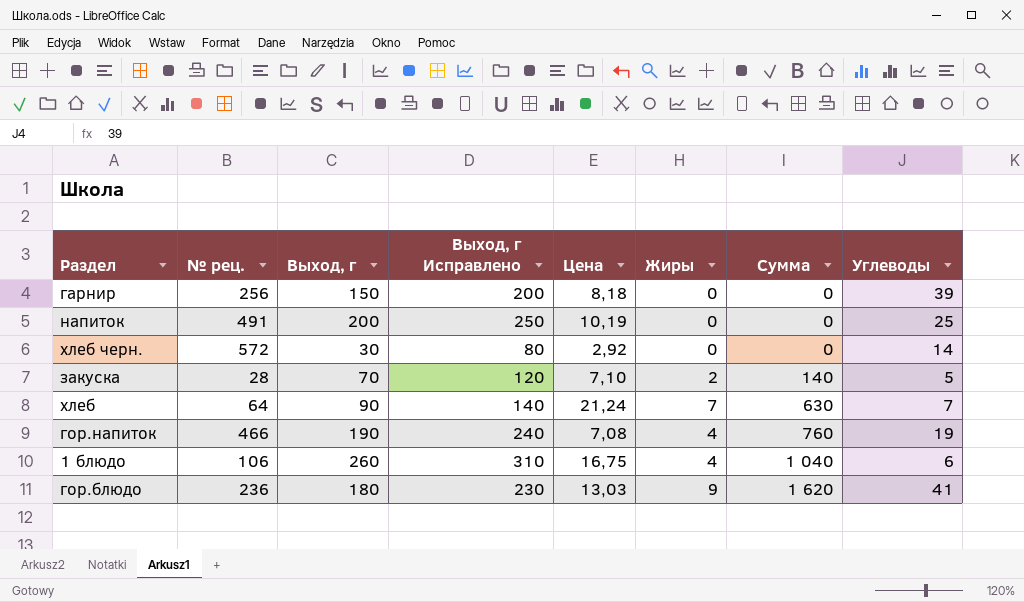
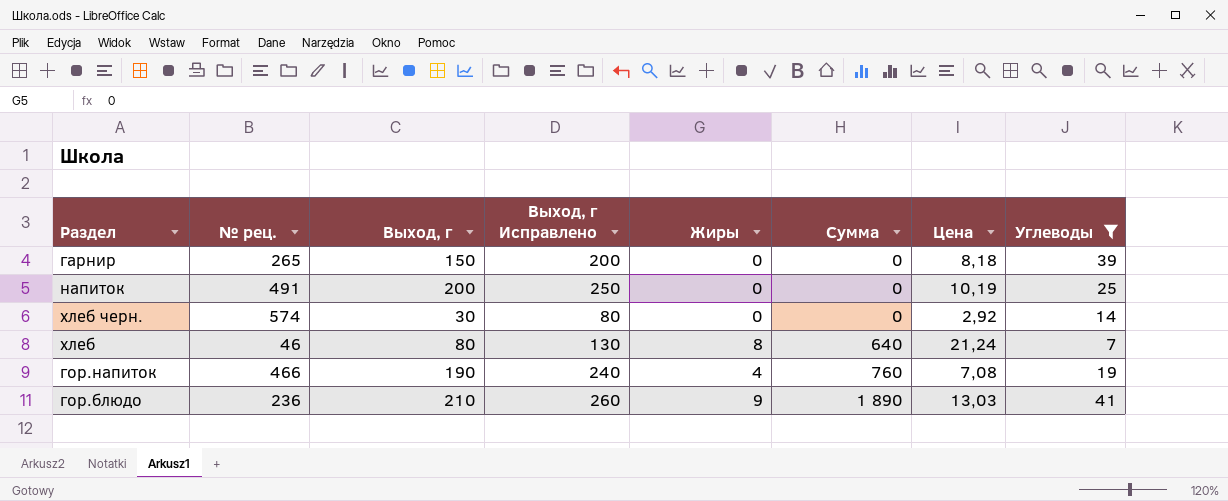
filter: none -> Углеводы >= 7
column Цена | position: 5 -> 7
гарнир | № рец.: 256 -> 265
хлеб черн. | № рец.: 572 -> 574
хлеб | № рец.: 64 -> 46
хлеб | Выход, г: 90 -> 80
хлеб | Выход, г Исправлено: 140 -> 130
хлеб | Жиры: 7 -> 8
хлеб | Сумма: 630 -> 640
гор.блюдо | Выход, г: 180 -> 210
гор.блюдо | Выход, г Исправлено: 230 -> 260
гор.блюдо | Сумма: 1 620 -> 1 890

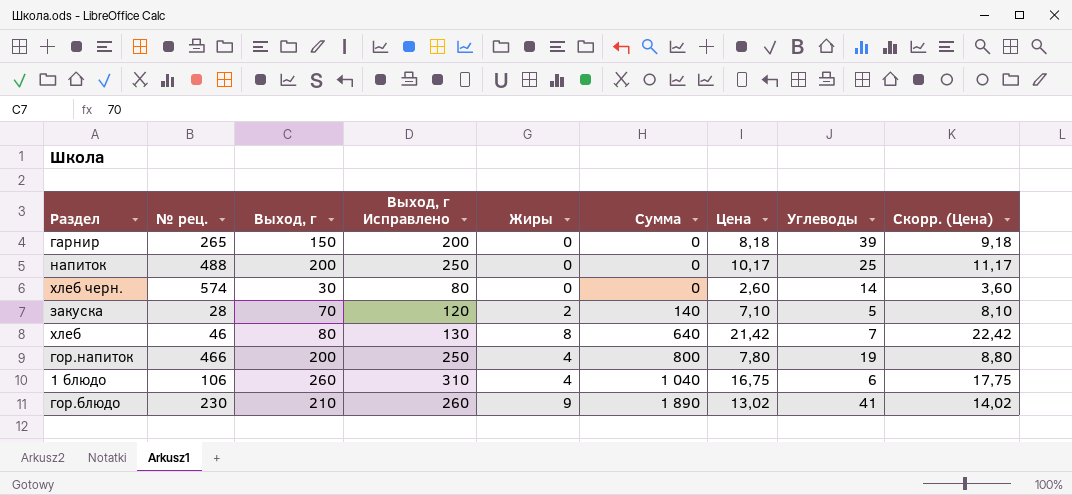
filter: Углеводы >= 7 -> none
column Скорр. (Цена) | formula: none -> [Цена] + 1
напиток | № рец.: 491 -> 488
напиток | Цена: 10,19 -> 10,17
хлеб черн. | Цена: 2,92 -> 2,60
хлеб | Цена: 21,24 -> 21,42
гор.напиток | Выход, г: 190 -> 200
гор.напиток | Выход, г Исправлено: 240 -> 250
гор.напиток | Сумма: 760 -> 800
гор.напиток | Цена: 7,08 -> 7,80
гор.блюдо | № рец.: 236 -> 230
гор.блюдо | Цена: 13,03 -> 13,02

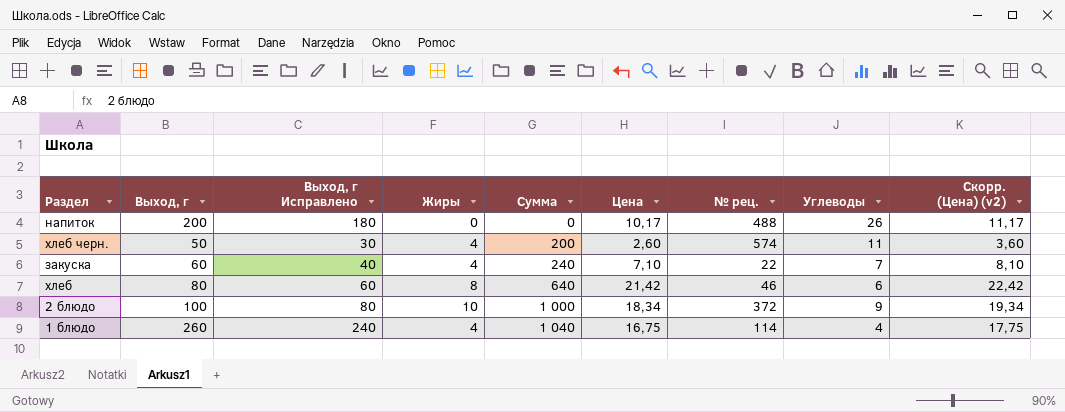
column Выход, г Исправлено | formula: [Выход, г] + 50 -> [Выход, г] - 20
column № рец. | position: 2 -> 7
column name: Скорр. (Цена) -> Скорр. (Цена) (v2)
row гарнир: 265 | 150 | 200 | 0 | 0 | 8,18 | 39 | 9,18 -> none
row гор.напиток: 466 | 200 | 250 | 4 | 800 | 7,80 | 19 | 8,80 -> none
row гор.блюдо: 230 | 210 | 260 | 9 | 1 890 | 13,02 | 41 | 14,02 -> none
напиток | Углеводы: 25 -> 26
хлеб черн. | Выход, г: 30 -> 50
хлеб черн. | Жиры: 0 -> 4
хлеб черн. | Сумма: 0 -> 200
хлеб черн. | Углеводы: 14 -> 11
закуска | Выход, г: 70 -> 60
закуска | Жиры: 2 -> 4
закуска | Сумма: 140 -> 240
закуска | № рец.: 28 -> 22
закуска | Углеводы: 5 -> 7
хлеб | Углеводы: 7 -> 6
row 2 блюдо: none -> 100 | 80 | 10 | 1 000 | 18,34 | 372 | 9 | 19,34
1 блюдо | № рец.: 106 -> 114
1 блюдо | Углеводы: 6 -> 4

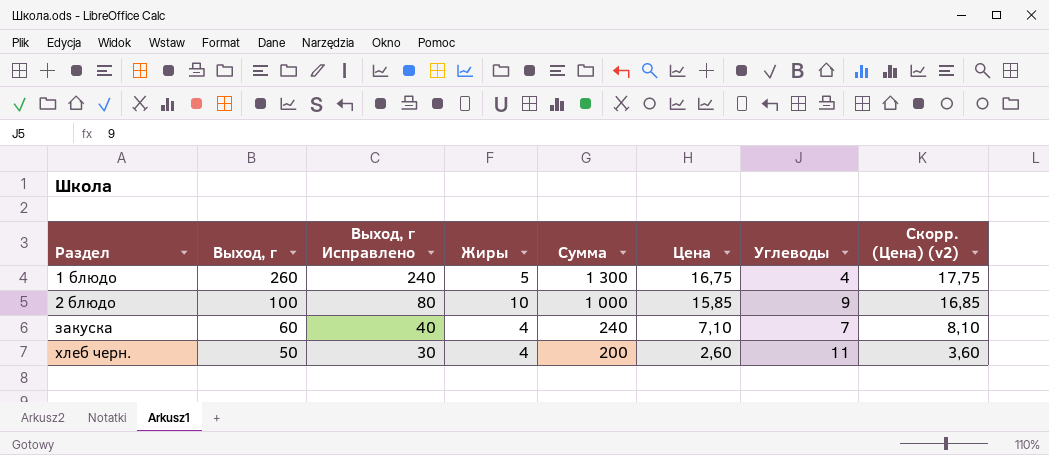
row order: Сумма ascending -> Раздел ascending
column № рец. | position: 7 -> none
row напиток: 200 | 180 | 0 | 0 | 10,17 | 488 | 26 | 11,17 -> none
row хлеб: 80 | 60 | 8 | 640 | 21,42 | 46 | 6 | 22,42 -> none
1 блюдо | Жиры: 4 -> 5
1 блюдо | Сумма: 1 040 -> 1 300
2 блюдо | Цена: 18,34 -> 15,85
2 блюдо | Скорр. (Цена) (v2): 19,34 -> 16,85

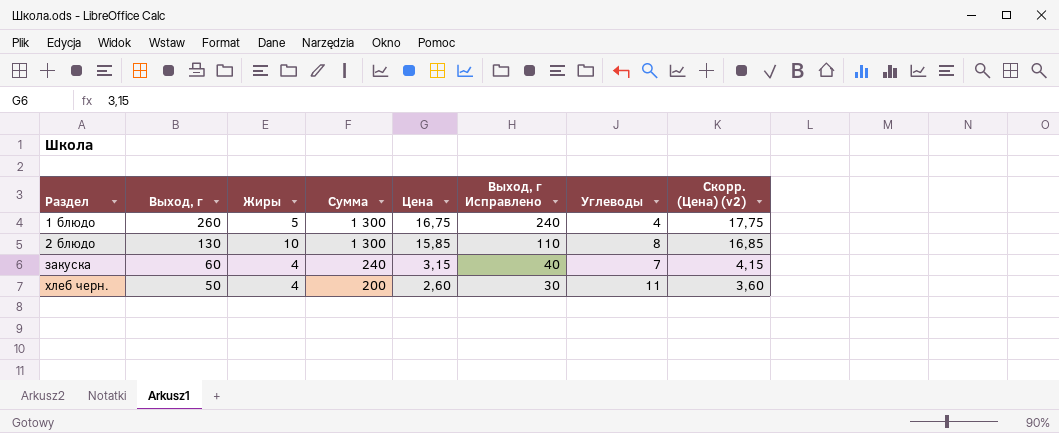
column Выход, г Исправлено | position: 3 -> 6
2 блюдо | Выход, г: 100 -> 130
2 блюдо | Сумма: 1 000 -> 1 300
2 блюдо | Выход, г Исправлено: 80 -> 110
2 блюдо | Углеводы: 9 -> 8
закуска | Цена: 7,10 -> 3,15
закуска | Скорр. (Цена) (v2): 8,10 -> 4,15

